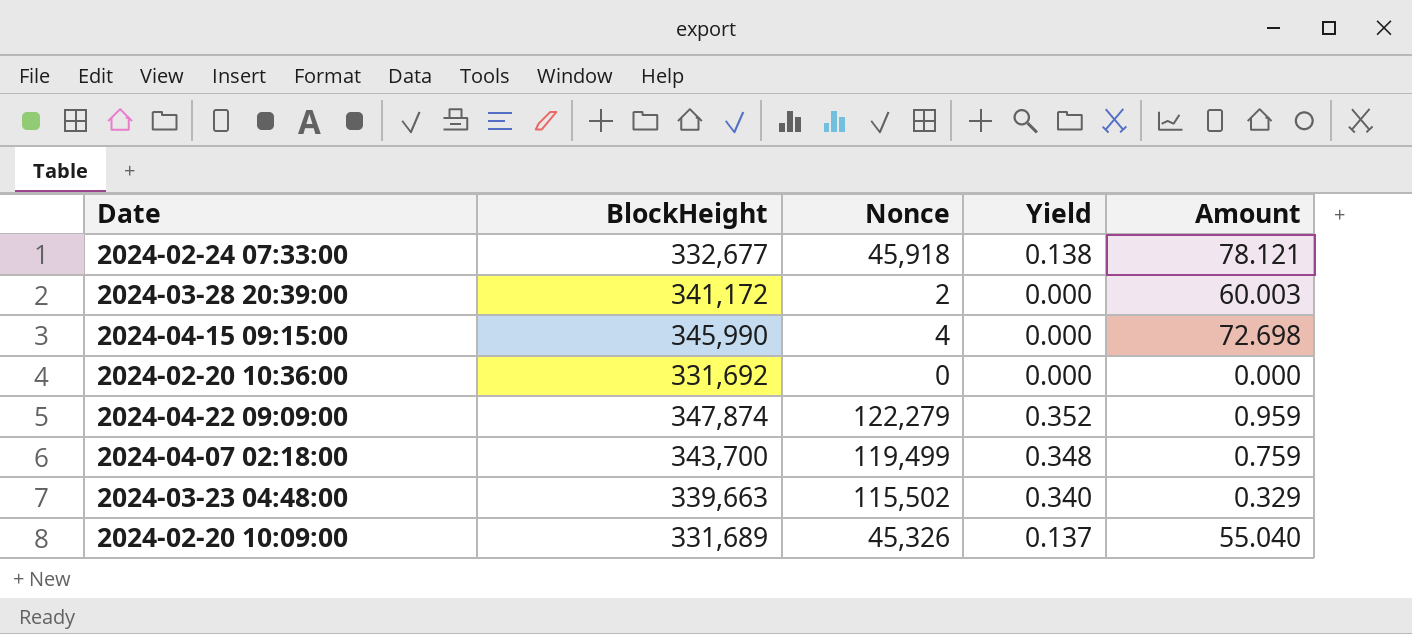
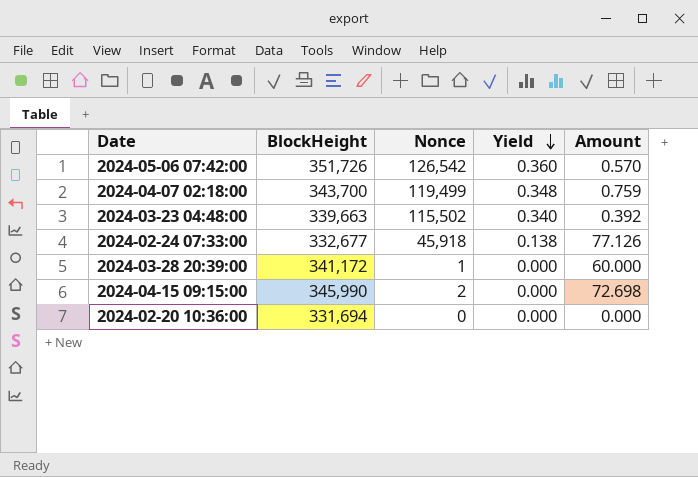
row order: none -> Yield descending
row 2024-04-22 09:09:00: 347,874 | 122,279 | 0.352 | 0.959 -> none
row 2024-02-20 10:09:00: 331,689 | 45,326 | 0.137 | 55.040 -> none
row 2024-05-06 07:42:00: none -> 351,726 | 126,542 | 0.360 | 0.570
2024-03-23 04:48:00 | Amount: 0.329 -> 0.392
2024-02-24 07:33:00 | Amount: 78.121 -> 77.126
2024-03-28 20:39:00 | Nonce: 2 -> 1
2024-03-28 20:39:00 | Amount: 60.003 -> 60.000
2024-04-15 09:15:00 | Nonce: 4 -> 2
2024-02-20 10:36:00 | BlockHeight: 331,692 -> 331,694

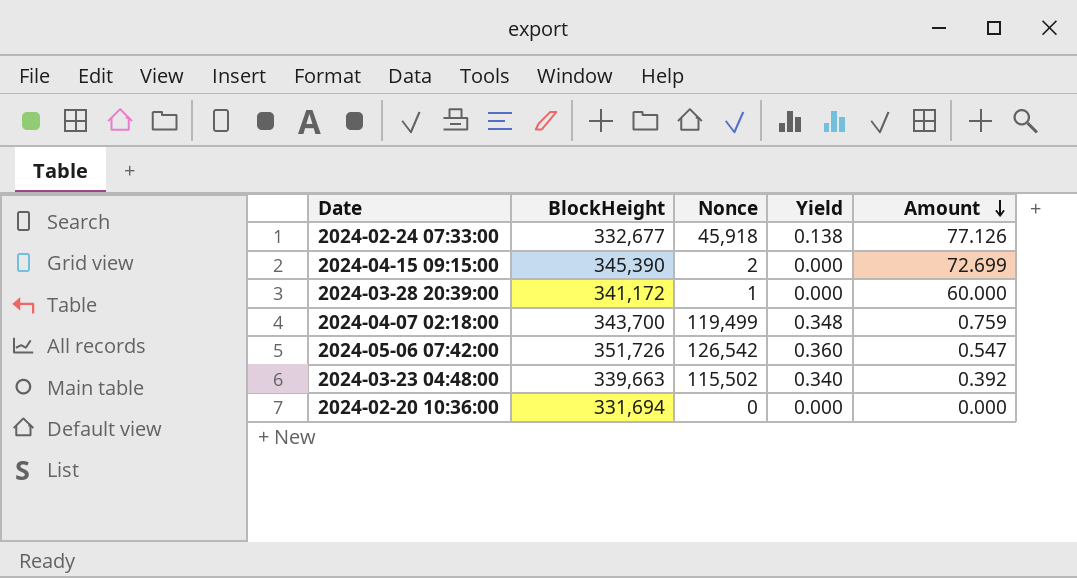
row order: Yield descending -> Amount descending
2024-04-15 09:15:00 | BlockHeight: 345,990 -> 345,390
2024-04-15 09:15:00 | Amount: 72.698 -> 72.699
2024-05-06 07:42:00 | Amount: 0.570 -> 0.547

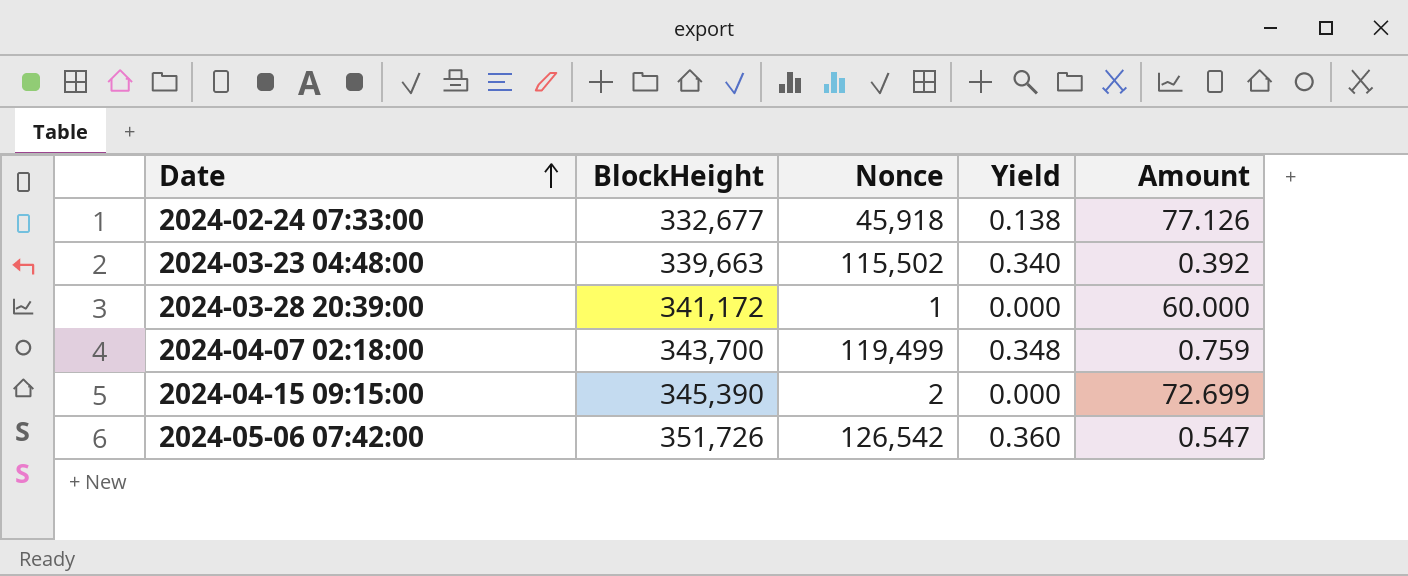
row order: Amount descending -> Date ascending
row 2024-02-20 10:36:00: 331,694 | 0 | 0.000 | 0.000 -> none

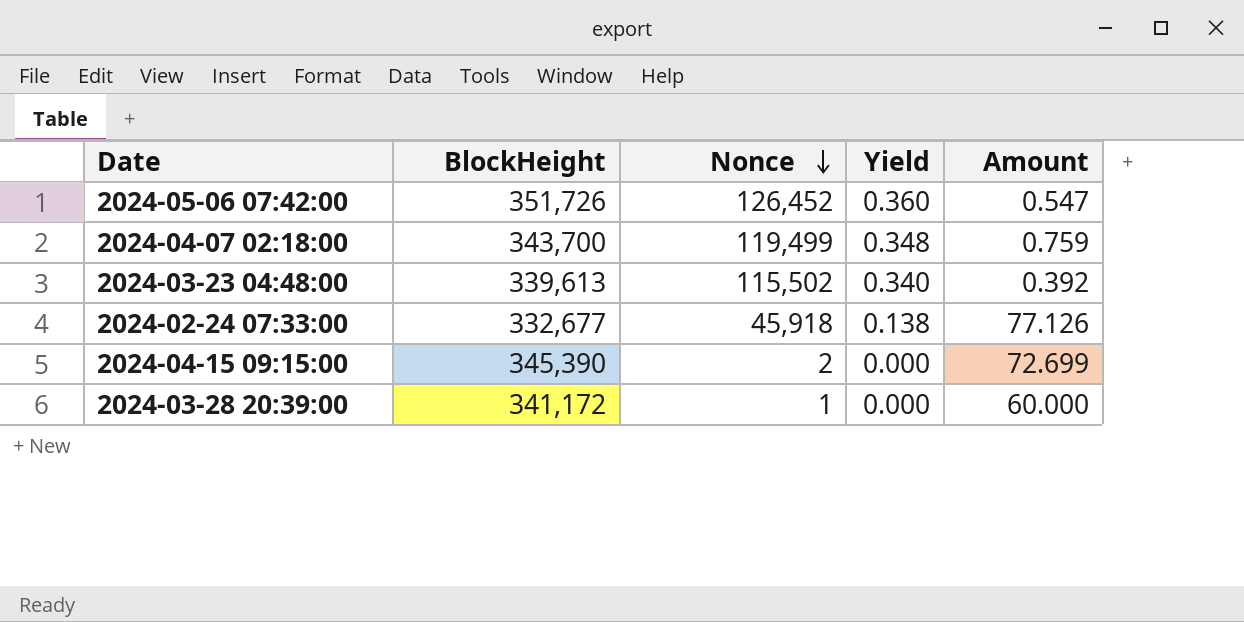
row order: Date ascending -> Nonce descending
2024-05-06 07:42:00 | Nonce: 126,542 -> 126,452
2024-03-23 04:48:00 | BlockHeight: 339,663 -> 339,613

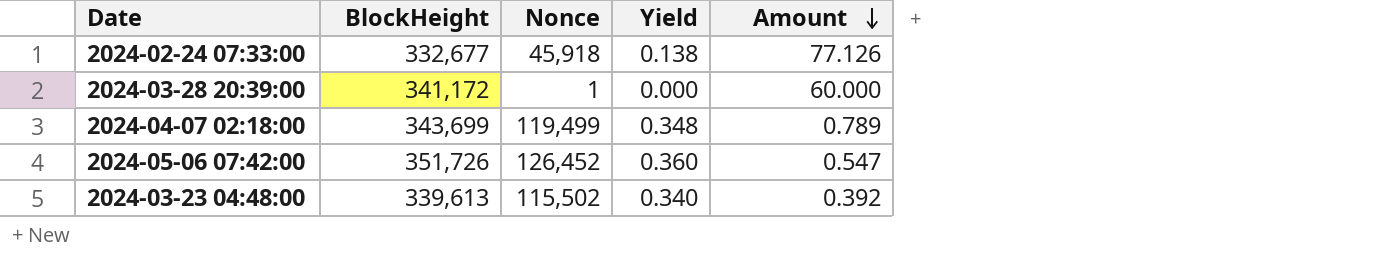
row order: Nonce descending -> Amount descending
row 2024-04-15 09:15:00: 345,390 | 2 | 0.000 | 72.699 -> none
2024-04-07 02:18:00 | BlockHeight: 343,700 -> 343,699
2024-04-07 02:18:00 | Amount: 0.759 -> 0.789

